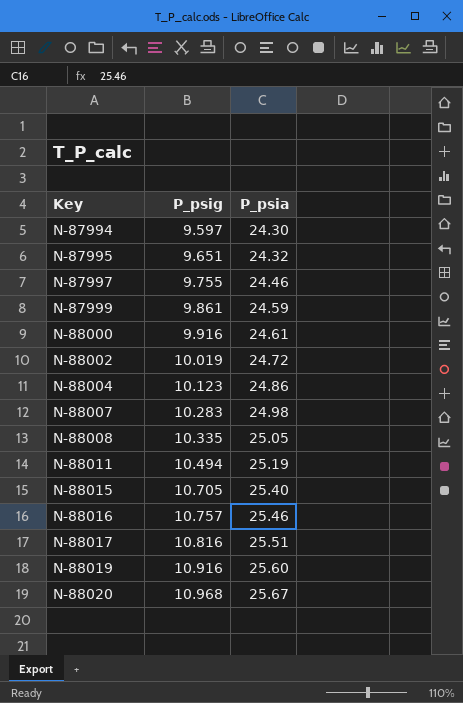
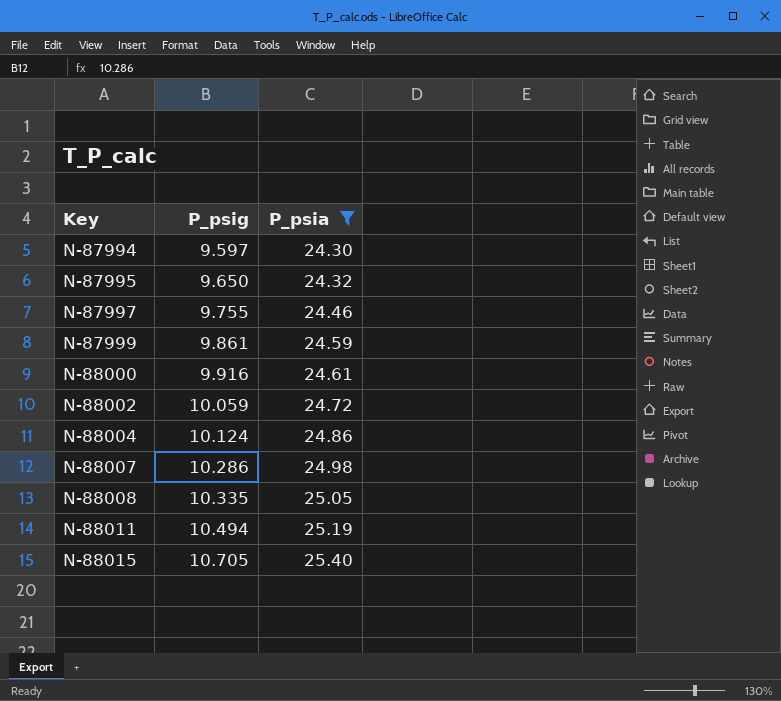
filter: none -> P_psia <= 25.40
N-87995 | P_psig: 9.651 -> 9.650
N-88002 | P_psig: 10.019 -> 10.059
N-88004 | P_psig: 10.123 -> 10.124
N-88007 | P_psig: 10.283 -> 10.286

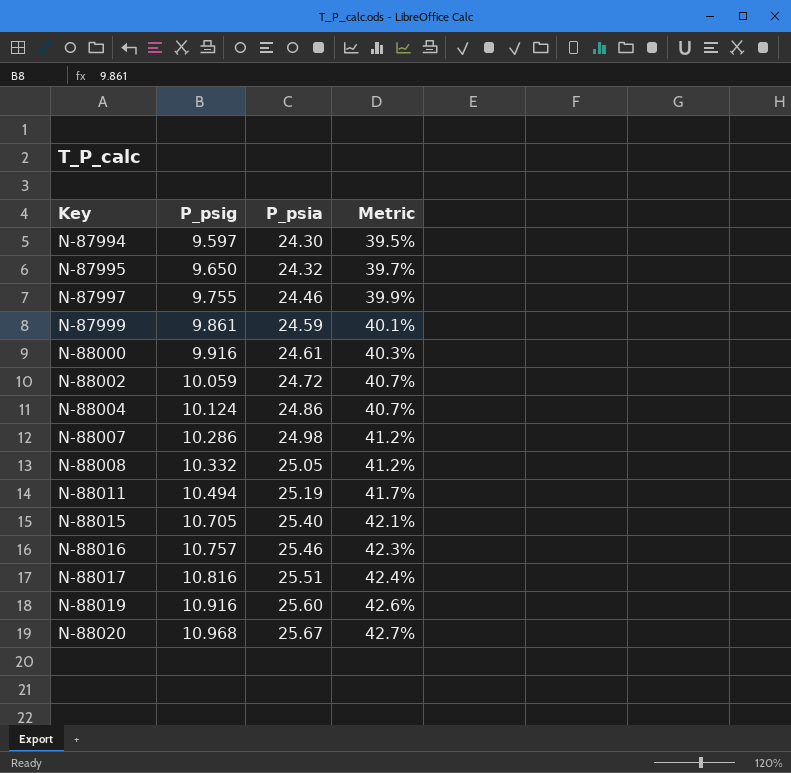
filter: P_psia <= 25.40 -> none
column Metric | formula: none -> [P_psig] / [P_psia]
N-88008 | P_psig: 10.335 -> 10.332

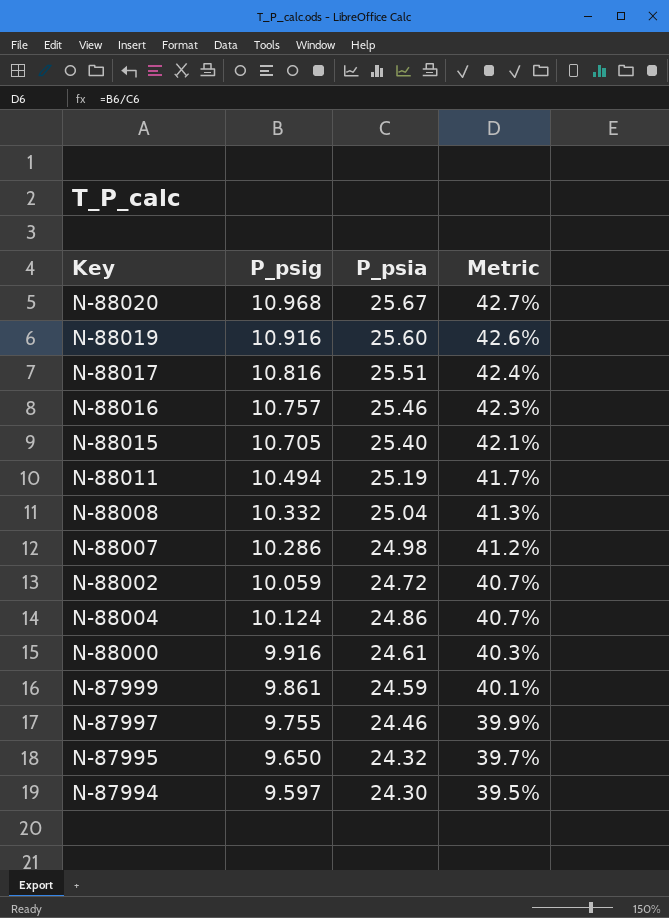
row order: Key ascending -> Metric descending
N-88008 | P_psia: 25.05 -> 25.04
N-88008 | Metric: 41.2% -> 41.3%

